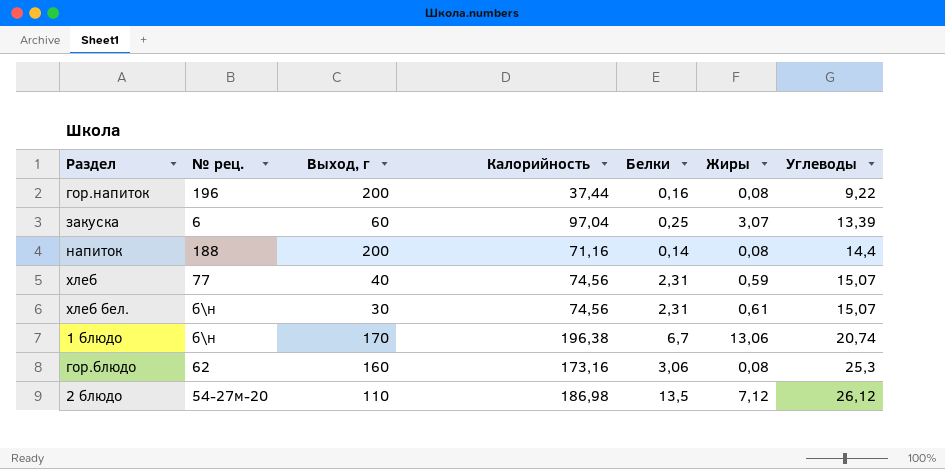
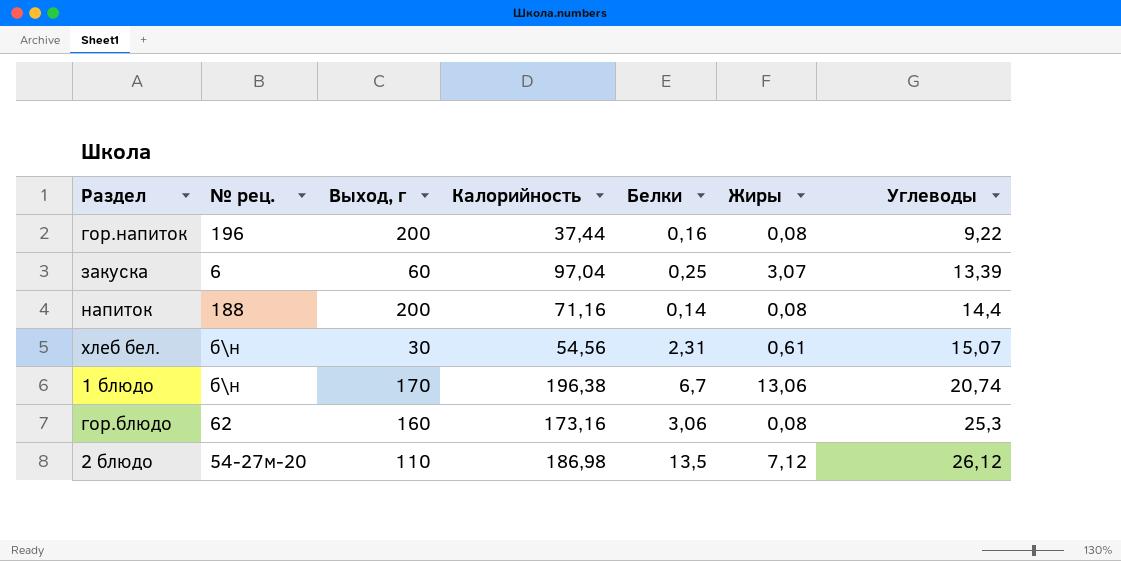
row хлеб: 77 | 40 | 74,56 | 2,31 | 0,59 | 15,07 -> none
хлеб бел. | Калорийность: 74,56 -> 54,56

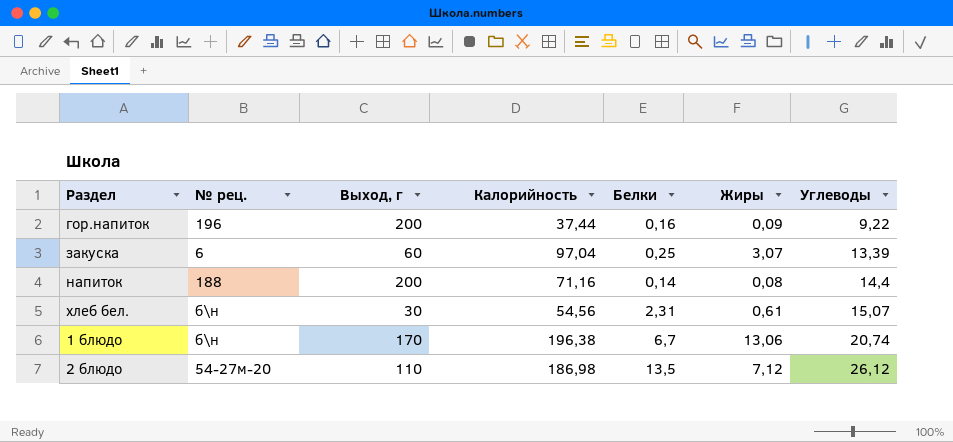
row гор.блюдо: 62 | 160 | 173,16 | 3,06 | 0,08 | 25,3 -> none
гор.напиток | Жиры: 0,08 -> 0,09

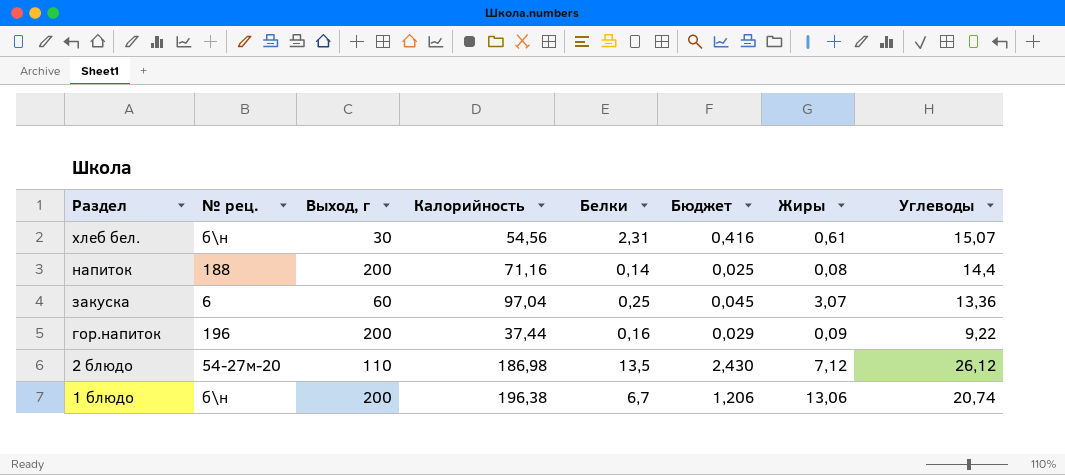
row order: Углеводы ascending -> Раздел descending
column Бюджет | formula: none -> [Белки] * 0,18
закуска | Углеводы: 13,39 -> 13,36
1 блюдо | Выход, г: 170 -> 200

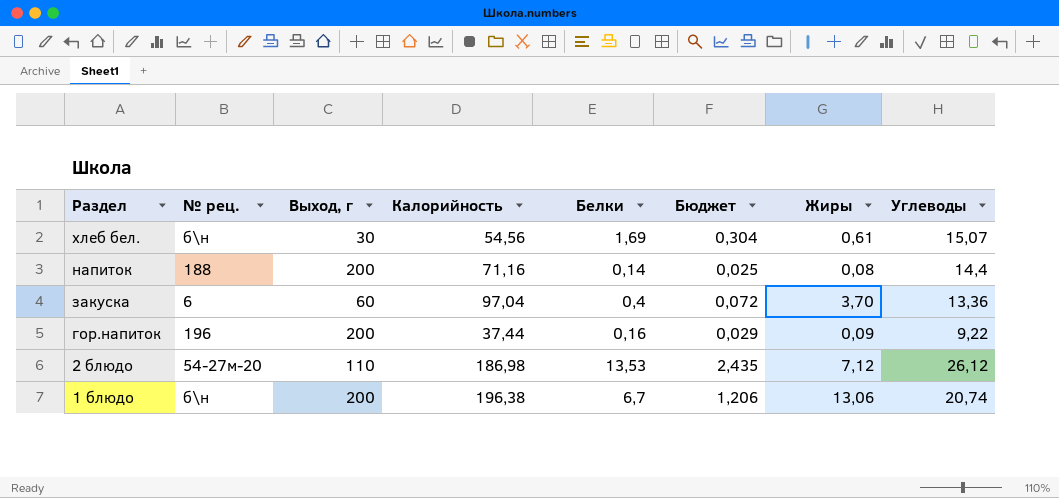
хлеб бел. | Белки: 2,31 -> 1,69
хлеб бел. | Бюджет: 0,416 -> 0,304
закуска | Белки: 0,25 -> 0,4
закуска | Бюджет: 0,045 -> 0,072
закуска | Жиры: 3,07 -> 3,70
2 блюдо | Белки: 13,5 -> 13,53
2 блюдо | Бюджет: 2,430 -> 2,435

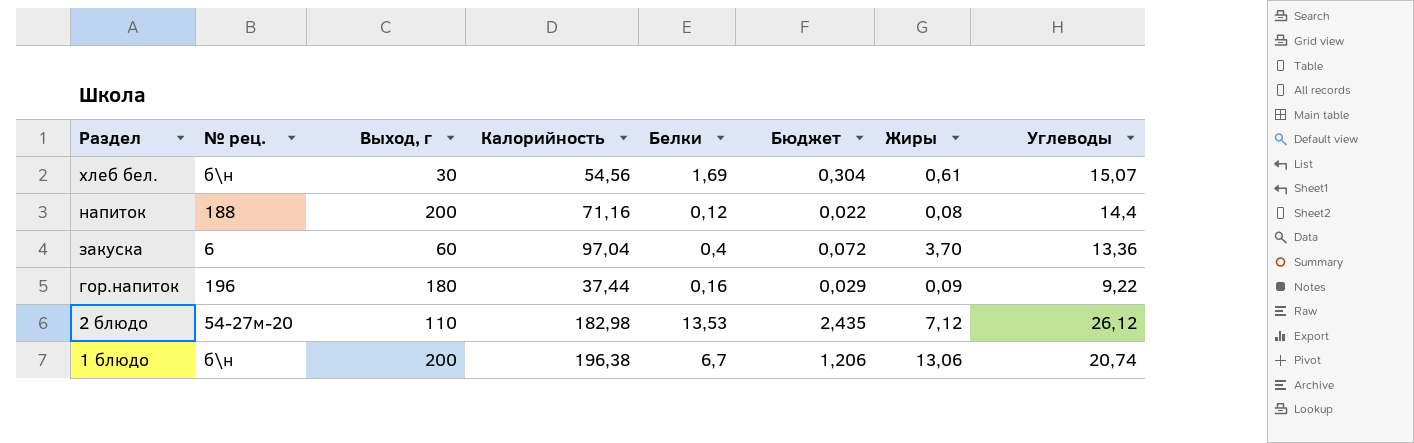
напиток | Белки: 0,14 -> 0,12
напиток | Бюджет: 0,025 -> 0,022
гор.напиток | Выход, г: 200 -> 180
2 блюдо | Калорийность: 186,98 -> 182,98

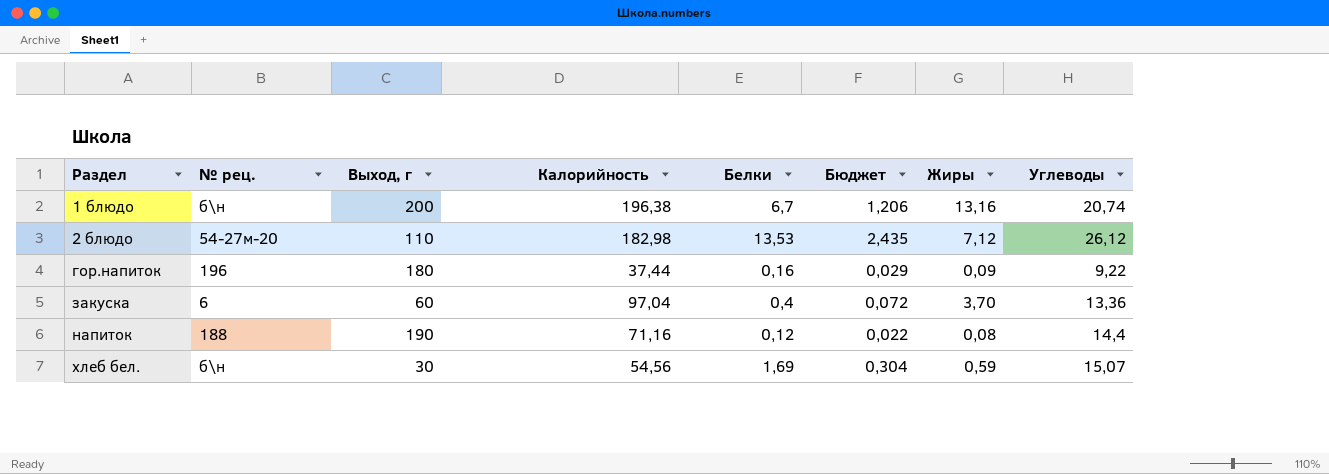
row order: Раздел descending -> Раздел ascending
1 блюдо | Жиры: 13,06 -> 13,16
напиток | Выход, г: 200 -> 190
хлеб бел. | Жиры: 0,61 -> 0,59

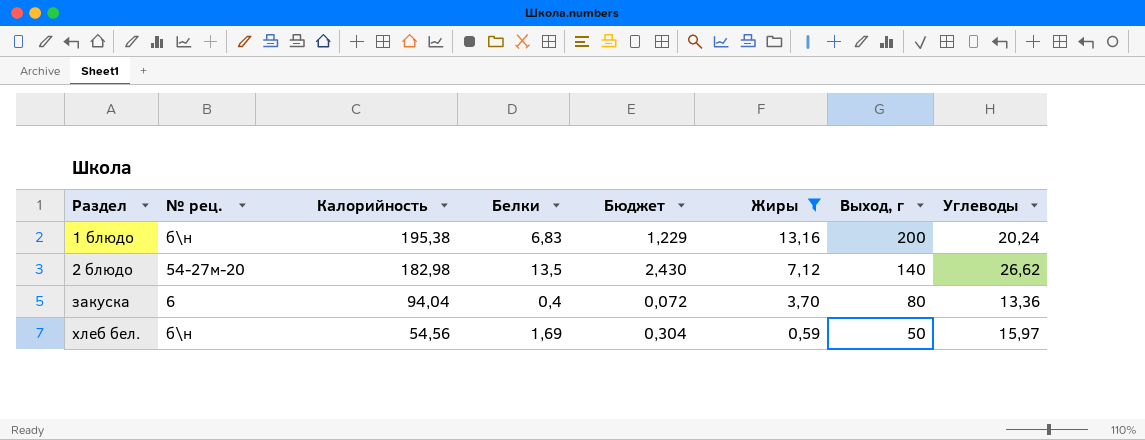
filter: none -> Жиры >= 0,59
column Выход, г | position: 3 -> 7
1 блюдо | Калорийность: 196,38 -> 195,38
1 блюдо | Белки: 6,7 -> 6,83
1 блюдо | Бюджет: 1,206 -> 1,229
1 блюдо | Углеводы: 20,74 -> 20,24
2 блюдо | Белки: 13,53 -> 13,5
2 блюдо | Бюджет: 2,435 -> 2,430
2 блюдо | Выход, г: 110 -> 140
2 блюдо | Углеводы: 26,12 -> 26,62
закуска | Калорийность: 97,04 -> 94,04
закуска | Выход, г: 60 -> 80
хлеб бел. | Выход, г: 30 -> 50
хлеб бел. | Углеводы: 15,07 -> 15,97

